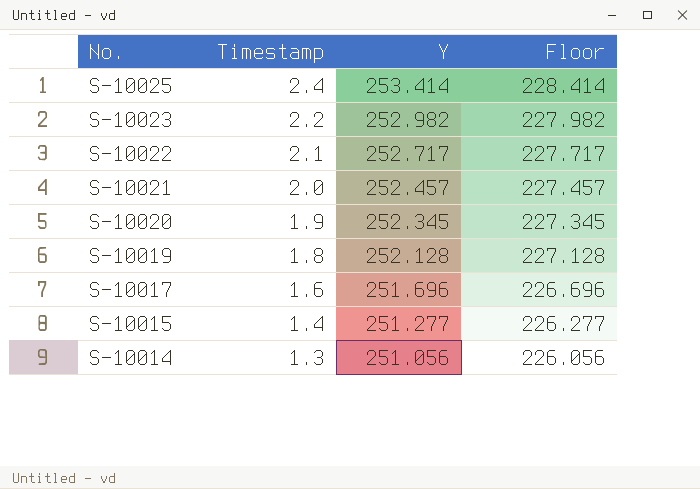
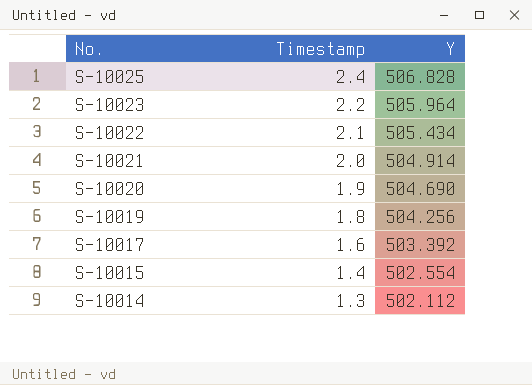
column Floor | formula: [Y] - 25 -> none
S-10025 | Y: 253.414 -> 506.828
S-10023 | Y: 252.982 -> 505.964
S-10022 | Y: 252.717 -> 505.434
S-10021 | Y: 252.457 -> 504.914
S-10020 | Y: 252.345 -> 504.690
S-10019 | Y: 252.128 -> 504.256
S-10017 | Y: 251.696 -> 503.392
S-10015 | Y: 251.277 -> 502.554
S-10014 | Y: 251.056 -> 502.112

